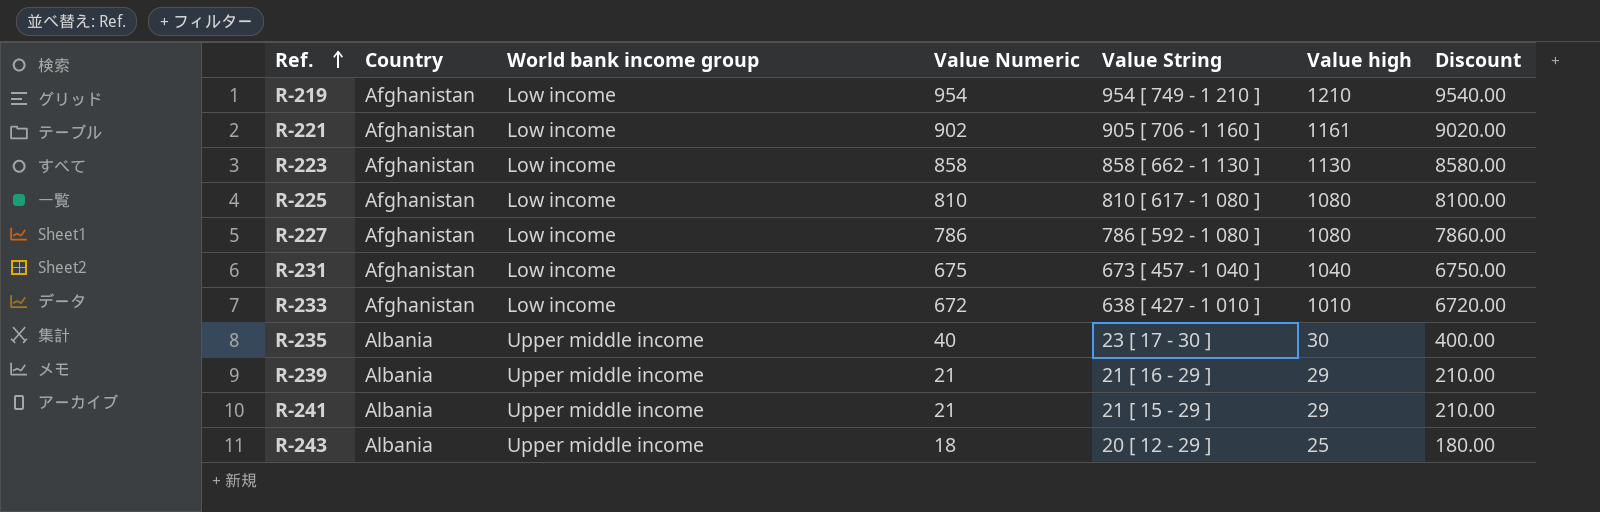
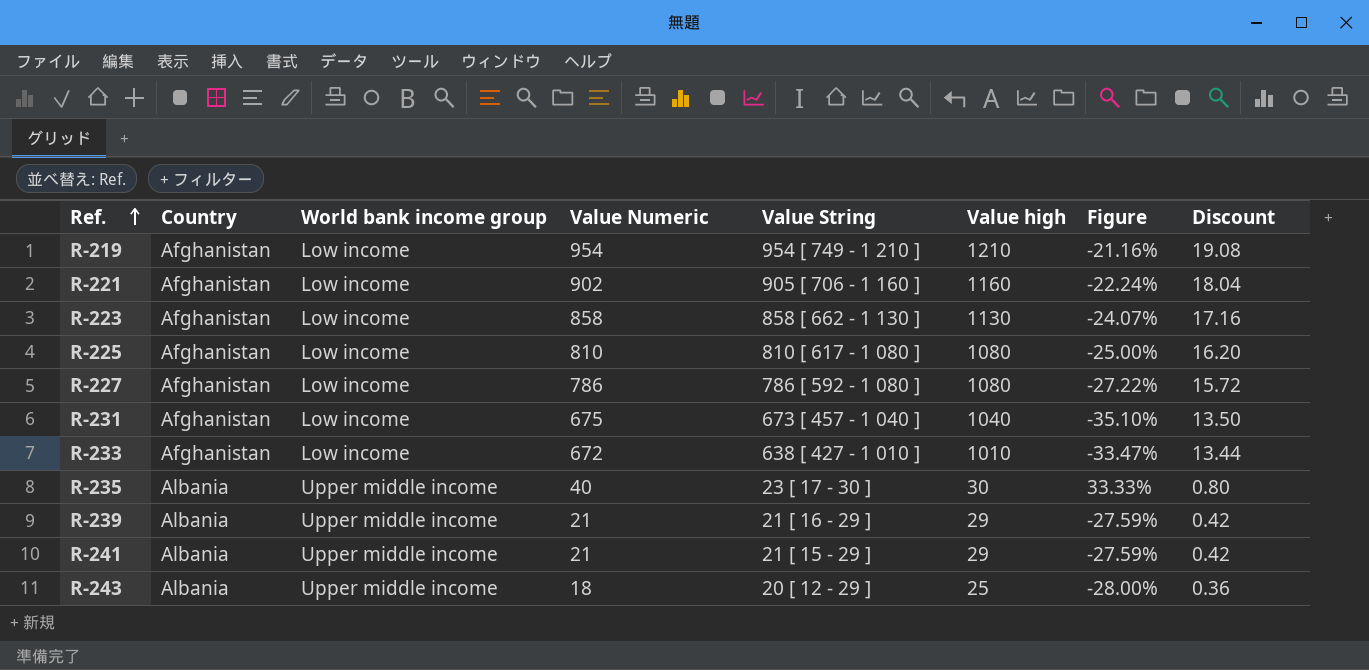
column Figure | formula: none -> ([Value Numeric] - [Value high]) / [Value high]
column Discount | formula: [Value Numeric] * 10 -> [Value Numeric] * 0.02
R-221 | Value high: 1161 -> 1160

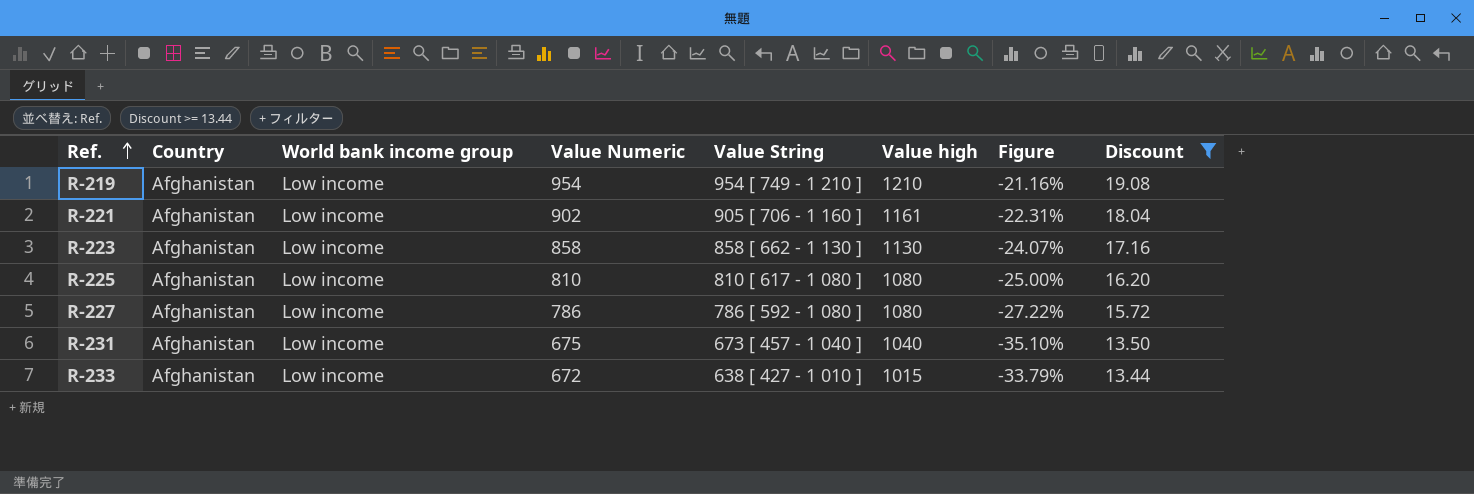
filter: none -> Discount >= 13.44
R-221 | Value high: 1160 -> 1161
R-221 | Figure: -22.24% -> -22.31%
R-233 | Value high: 1010 -> 1015
R-233 | Figure: -33.47% -> -33.79%

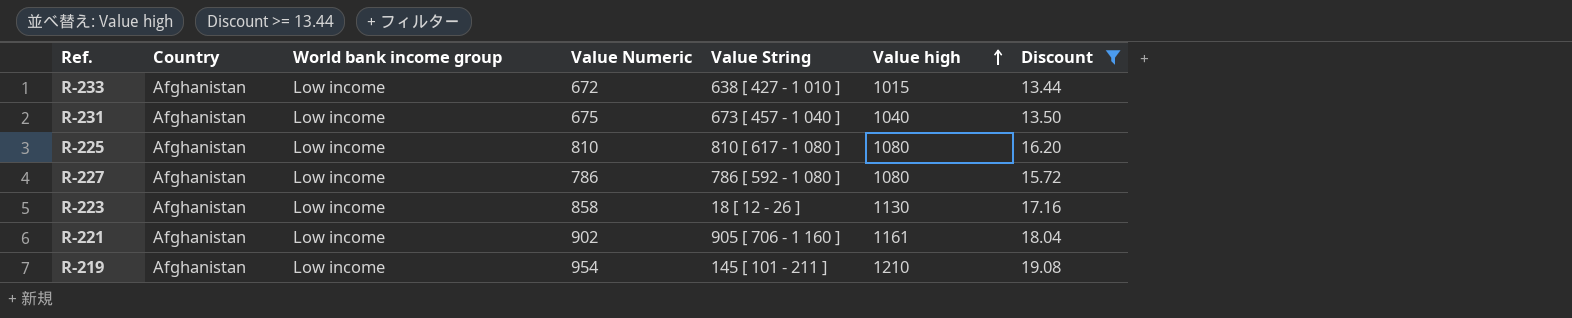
row order: Ref. ascending -> Value high ascending
column Figure | formula: ([Value Numeric] - [Value high]) / [Value high] -> none
R-223 | Value String: 858 [ 662 - 1 130 ] -> 18 [ 12 - 26 ]
R-219 | Value String: 954 [ 749 - 1 210 ] -> 145 [ 101 - 211 ]

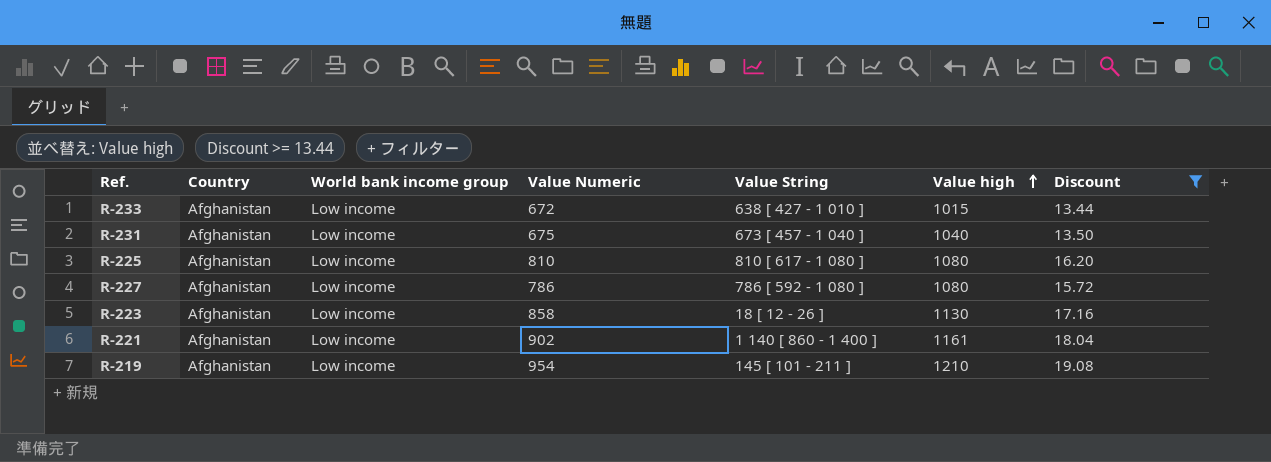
R-221 | Value String: 905 [ 706 - 1 160 ] -> 1 140 [ 860 - 1 400 ]

